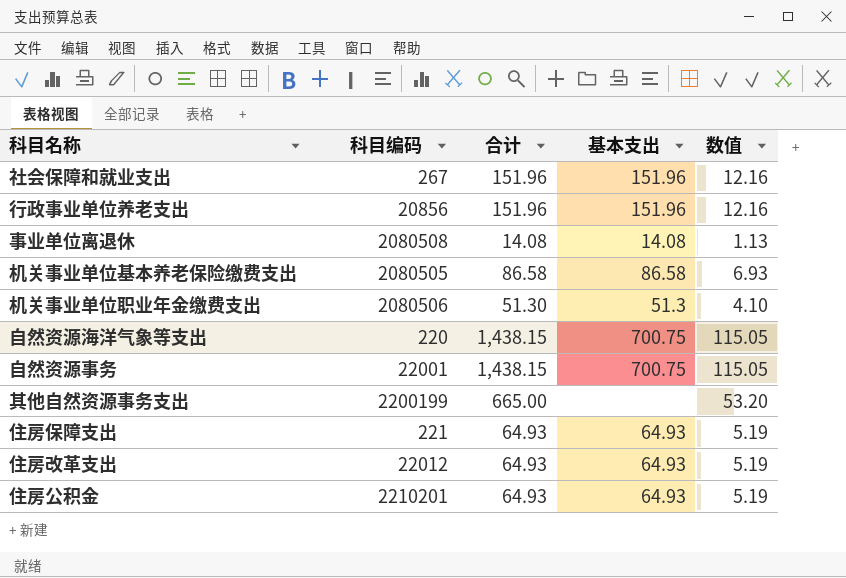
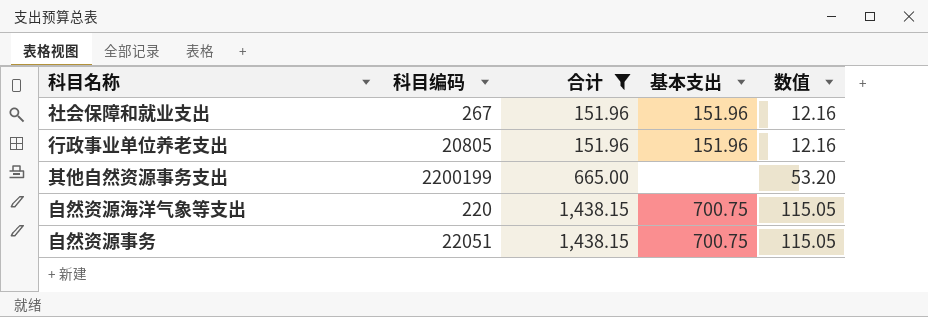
filter: none -> 合计 >= 151.96
row order: none -> 合计 ascending
行政事业单位养老支出 | 科目编码: 20856 -> 20805
自然资源事务 | 科目编码: 22001 -> 22051

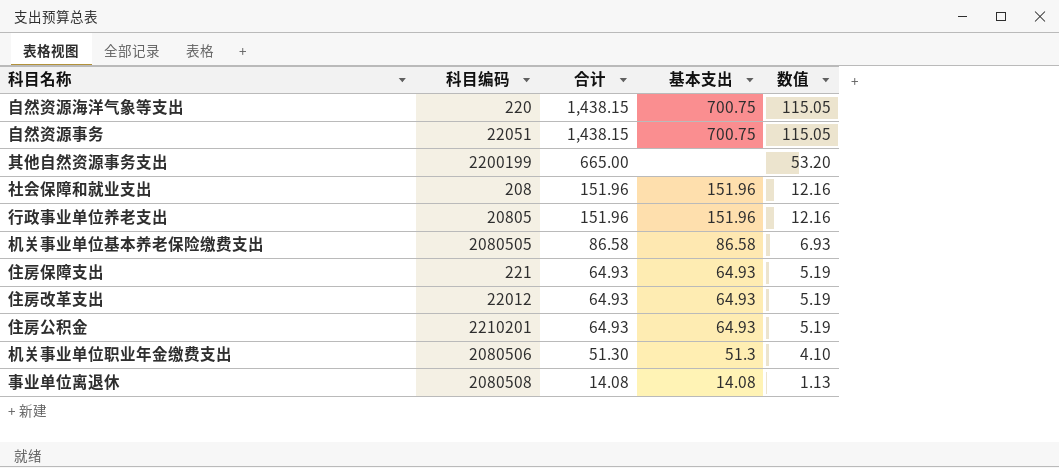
filter: 合计 >= 151.96 -> none
row order: 合计 ascending -> 合计 descending
社会保障和就业支出 | 科目编码: 267 -> 208

